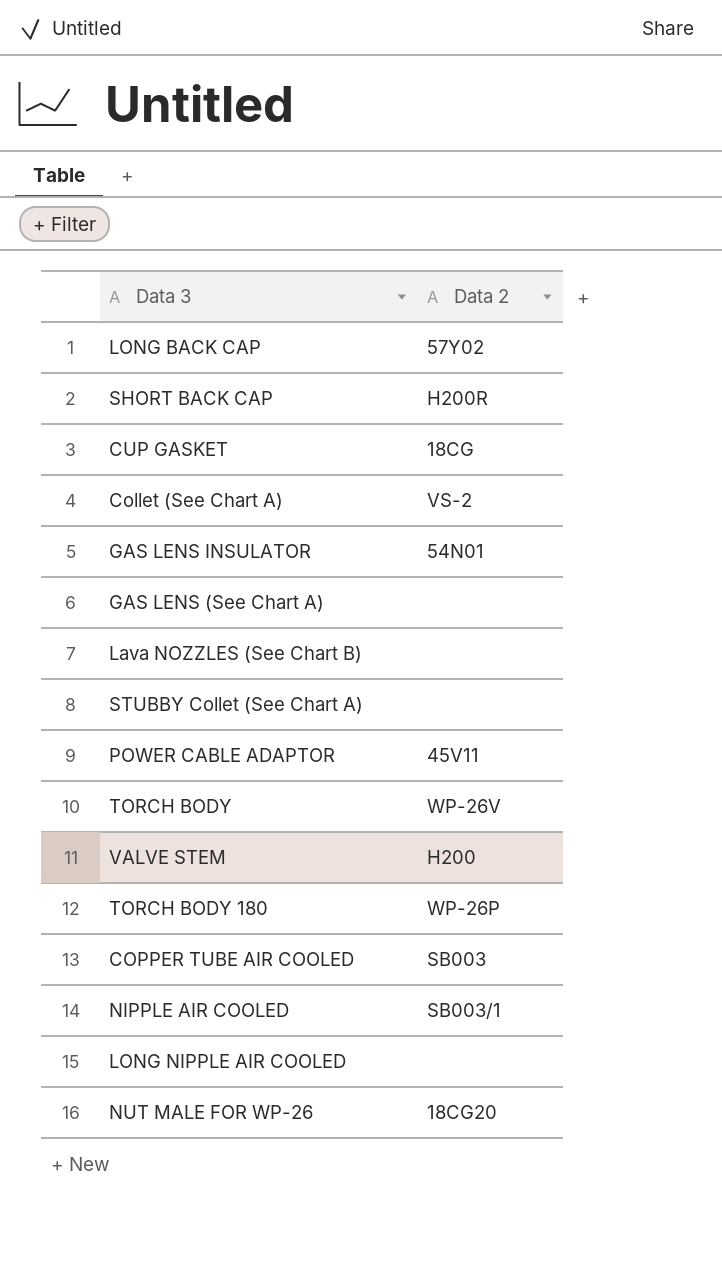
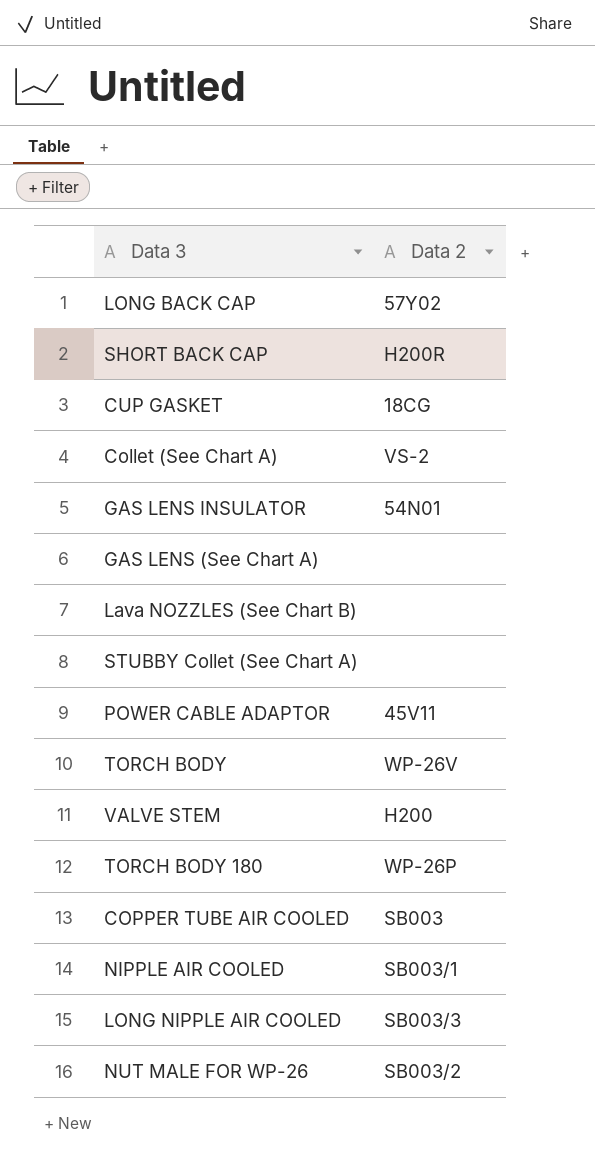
LONG NIPPLE AIR COOLED | Data 2: none -> SB003/3
NUT MALE FOR WP-26 | Data 2: 18CG20 -> SB003/2

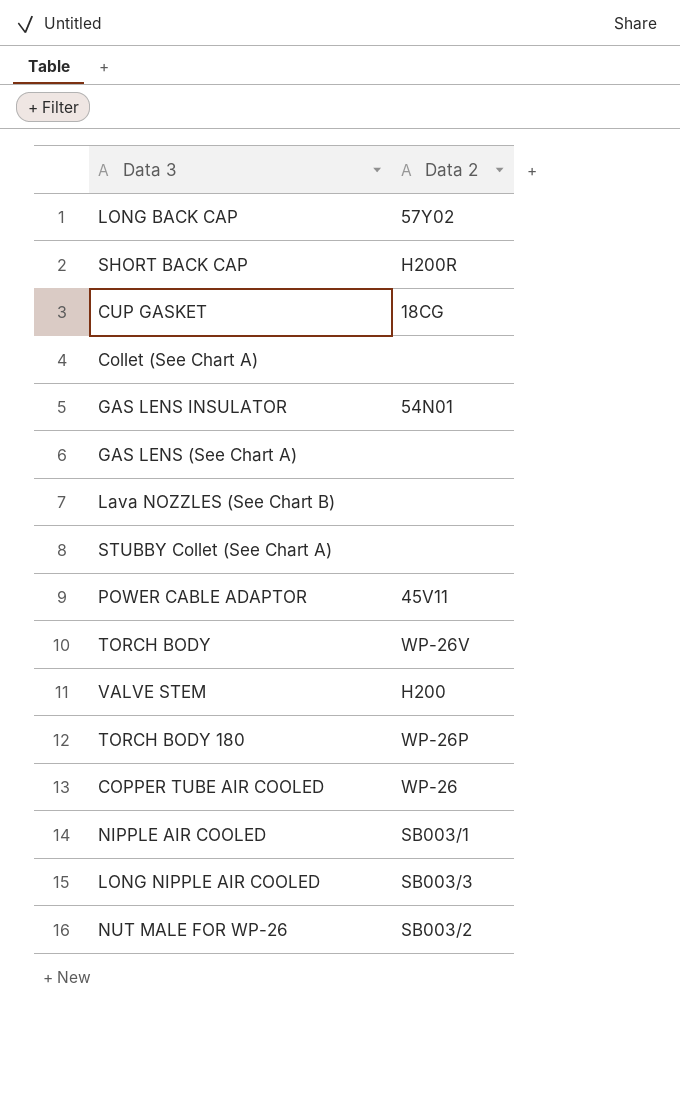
Collet (See Chart A) | Data 2: VS-2 -> none
COPPER TUBE AIR COOLED | Data 2: SB003 -> WP-26

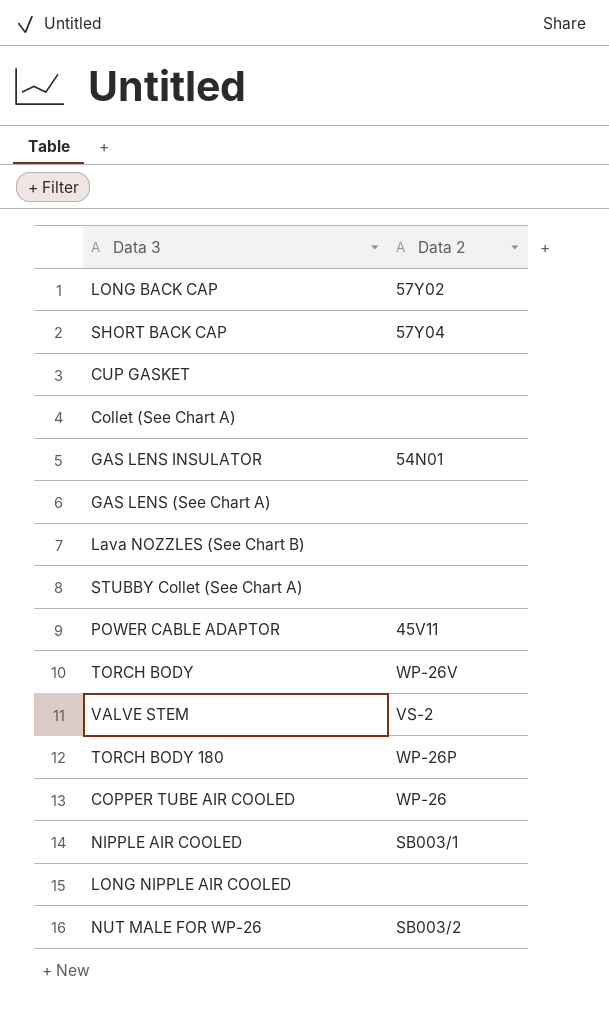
SHORT BACK CAP | Data 2: H200R -> 57Y04
CUP GASKET | Data 2: 18CG -> none
VALVE STEM | Data 2: H200 -> VS-2
LONG NIPPLE AIR COOLED | Data 2: SB003/3 -> none

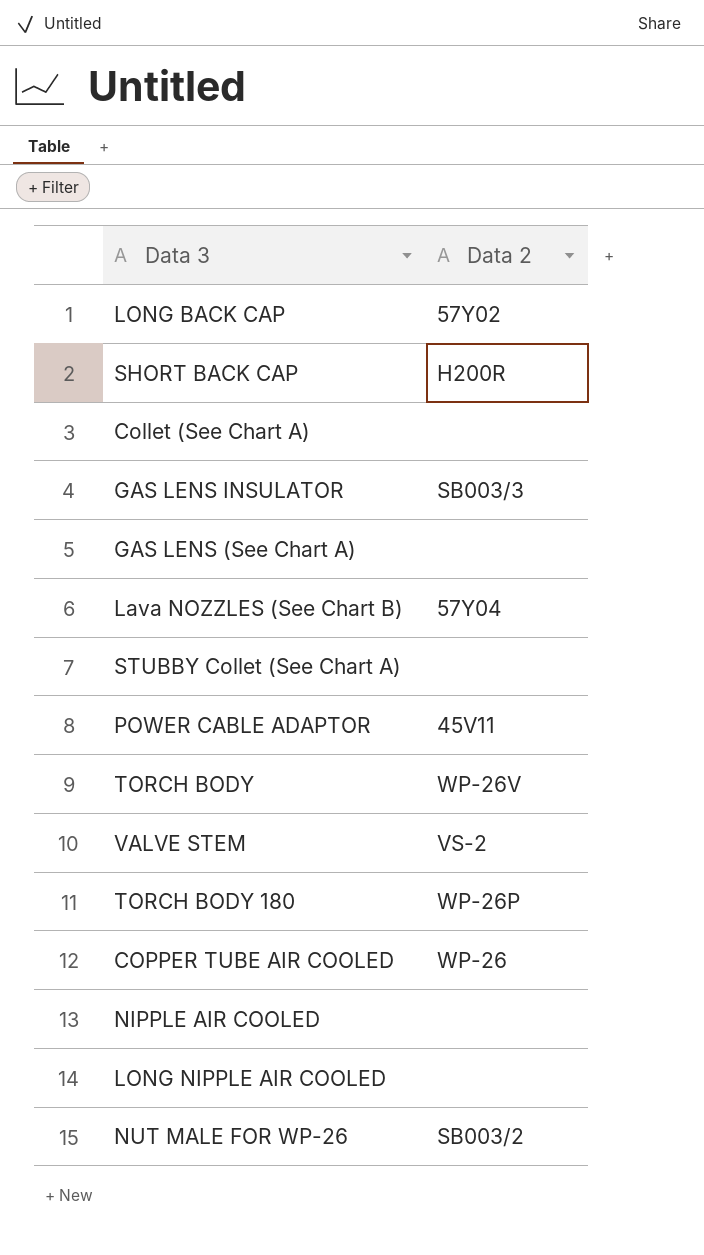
row CUP GASKET: none -> none
SHORT BACK CAP | Data 2: 57Y04 -> H200R
GAS LENS INSULATOR | Data 2: 54N01 -> SB003/3
Lava NOZZLES (See Chart B) | Data 2: none -> 57Y04
NIPPLE AIR COOLED | Data 2: SB003/1 -> none

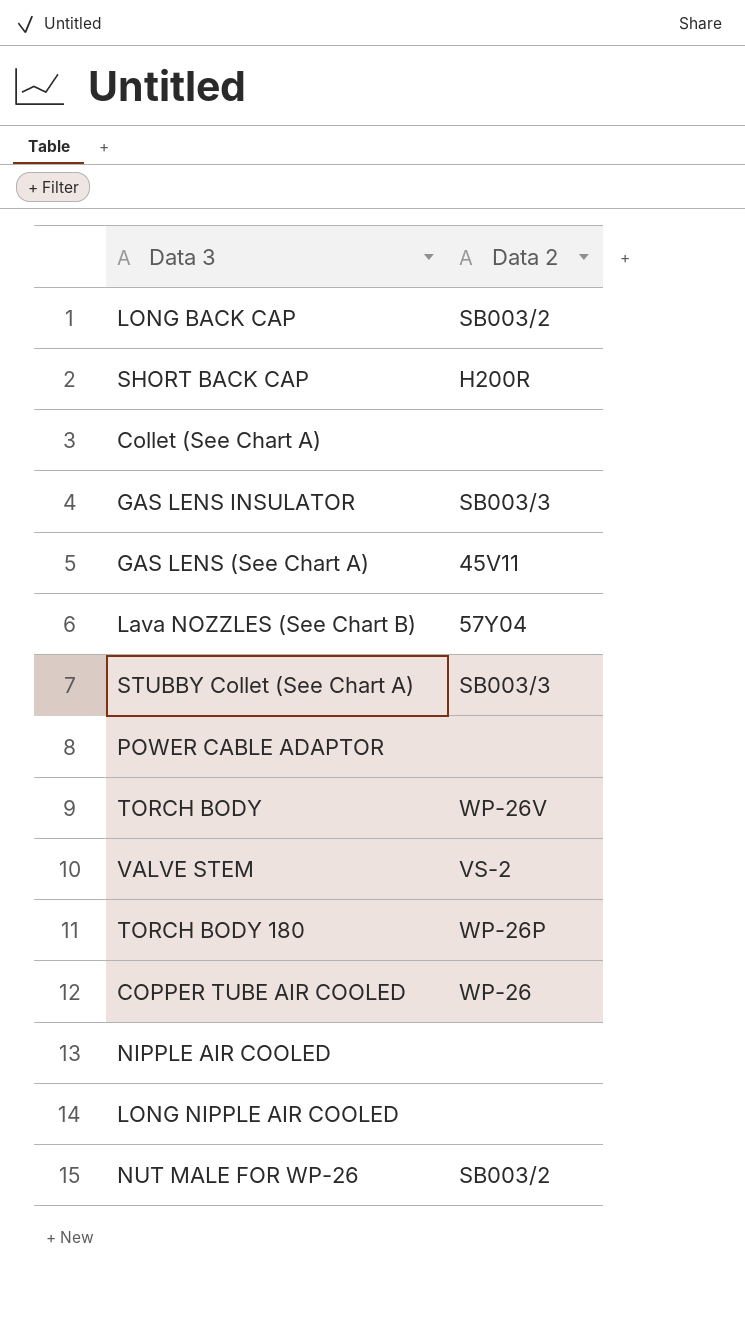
LONG BACK CAP | Data 2: 57Y02 -> SB003/2
GAS LENS (See Chart A) | Data 2: none -> 45V11
STUBBY Collet (See Chart A) | Data 2: none -> SB003/3
POWER CABLE ADAPTOR | Data 2: 45V11 -> none

